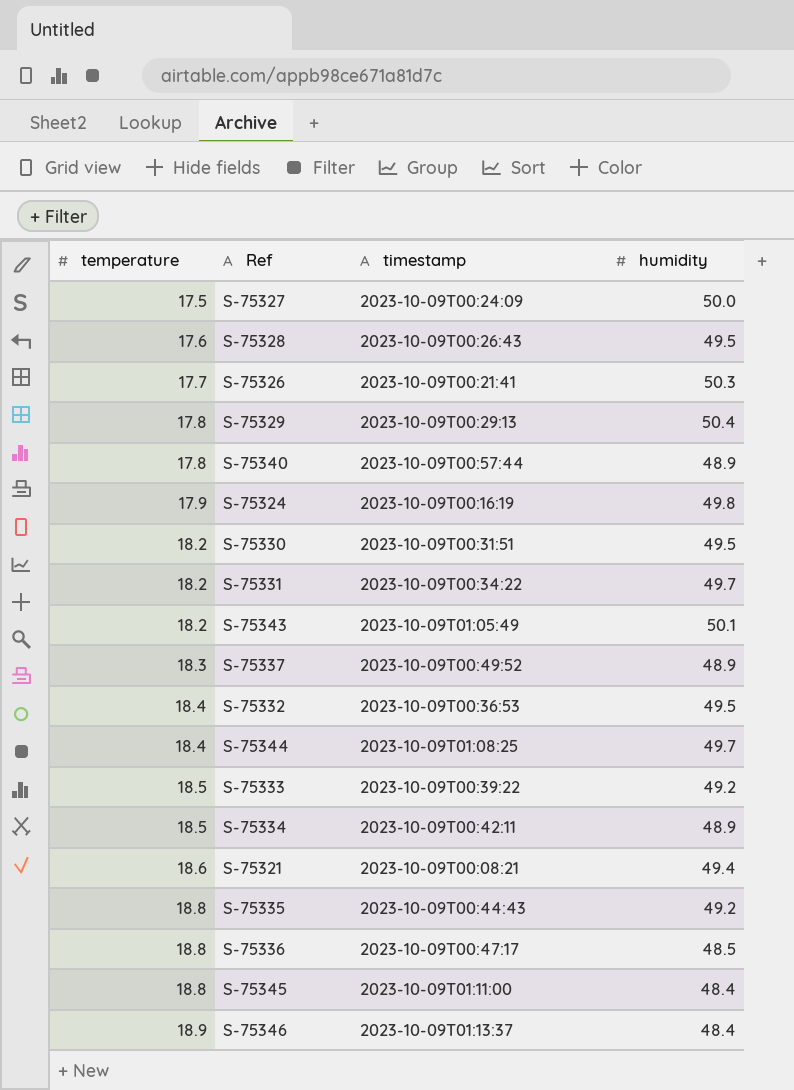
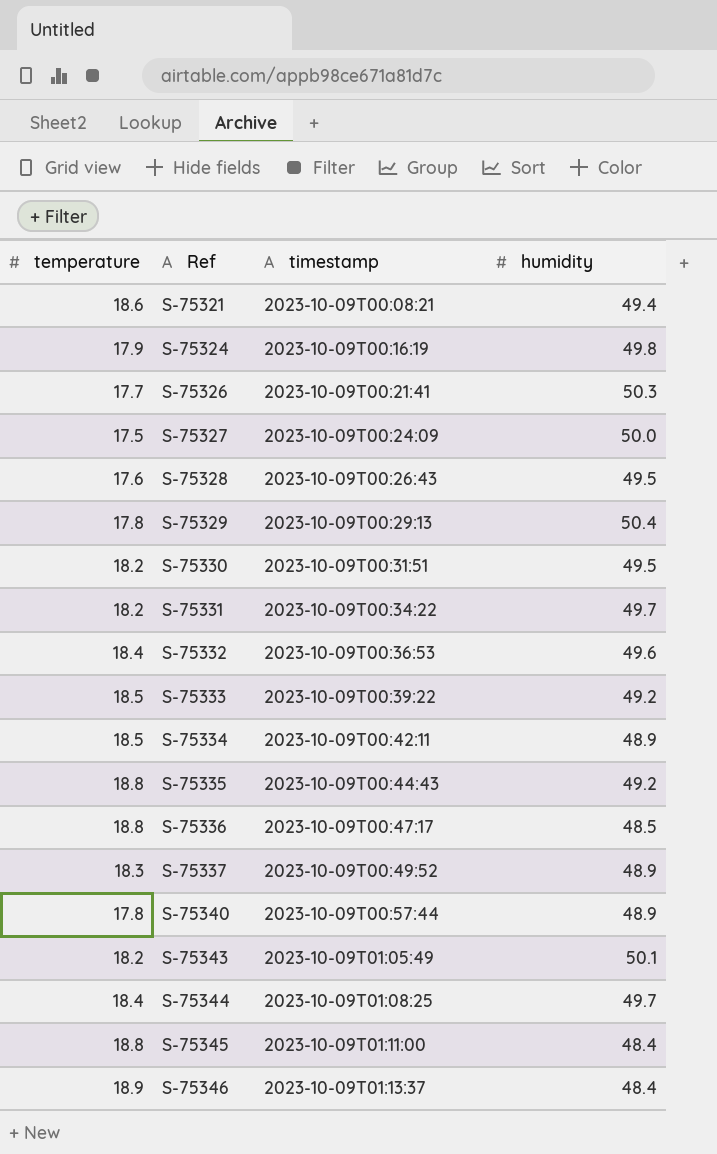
row order: temperature ascending -> Ref ascending
S-75332 | humidity: 49.5 -> 49.6

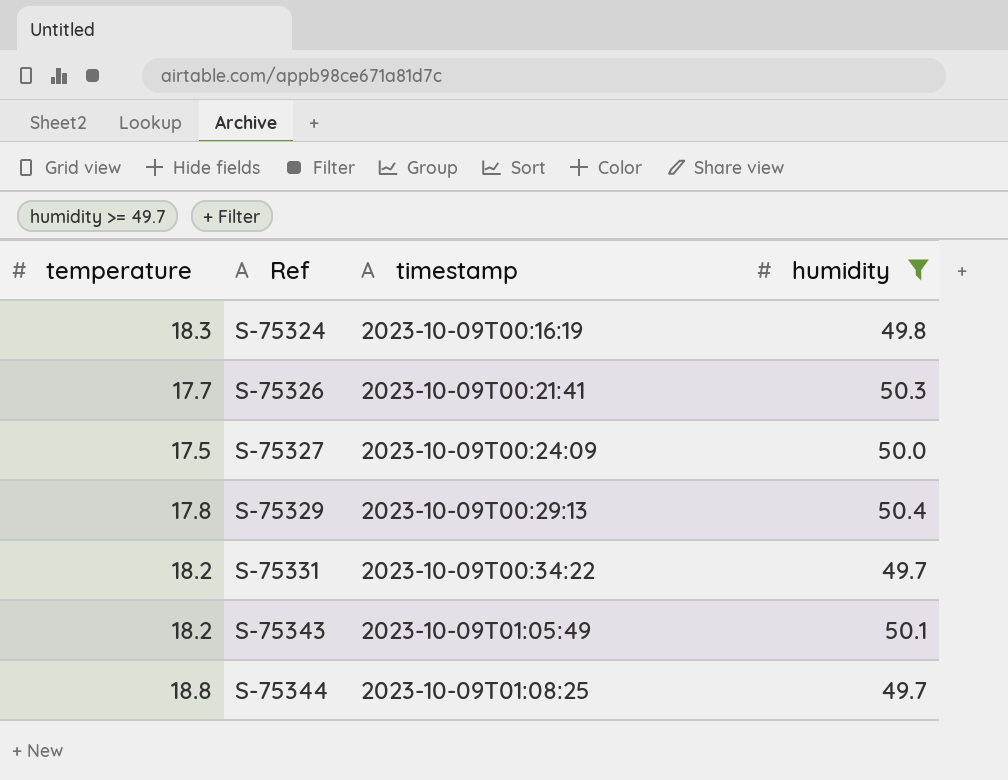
filter: none -> humidity >= 49.7
S-75324 | temperature: 17.9 -> 18.3
S-75344 | temperature: 18.4 -> 18.8

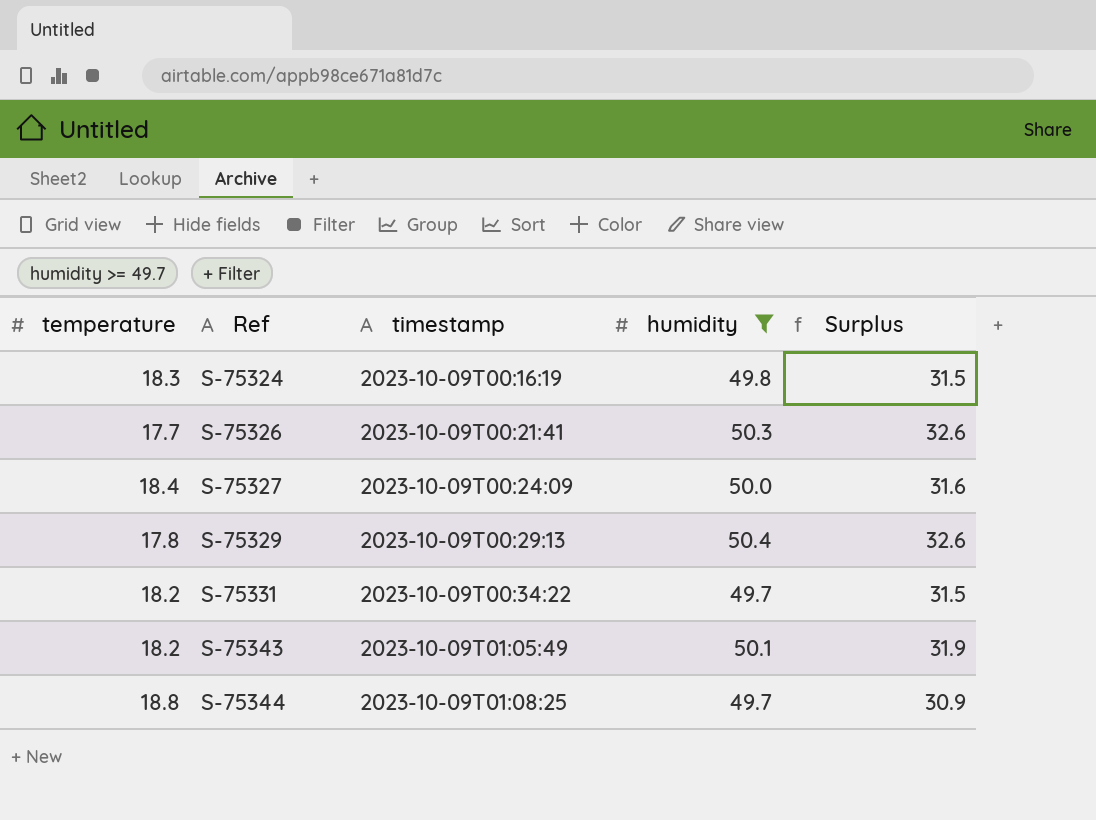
column Surplus | formula: none -> [humidity] - [temperature]
S-75327 | temperature: 17.5 -> 18.4

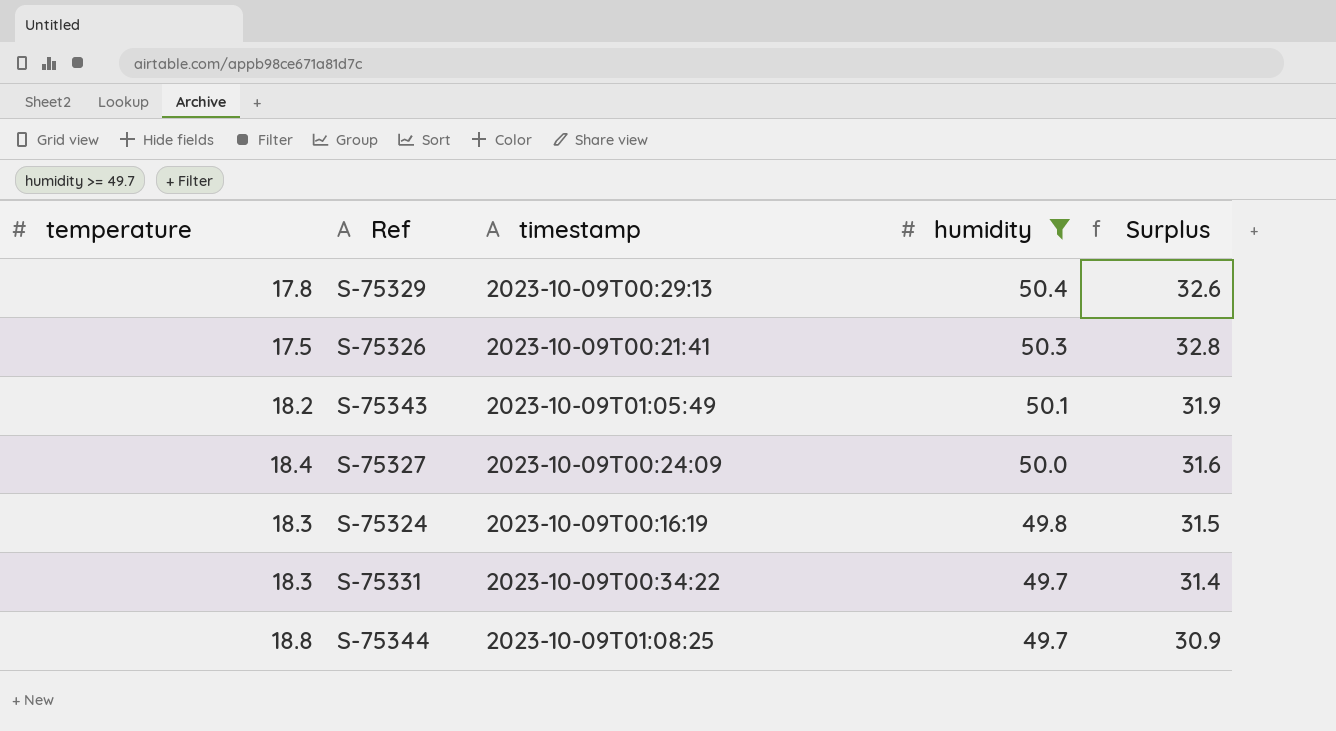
row order: Ref ascending -> humidity descending
S-75326 | temperature: 17.7 -> 17.5
S-75326 | Surplus: 32.6 -> 32.8
S-75331 | temperature: 18.2 -> 18.3
S-75331 | Surplus: 31.5 -> 31.4

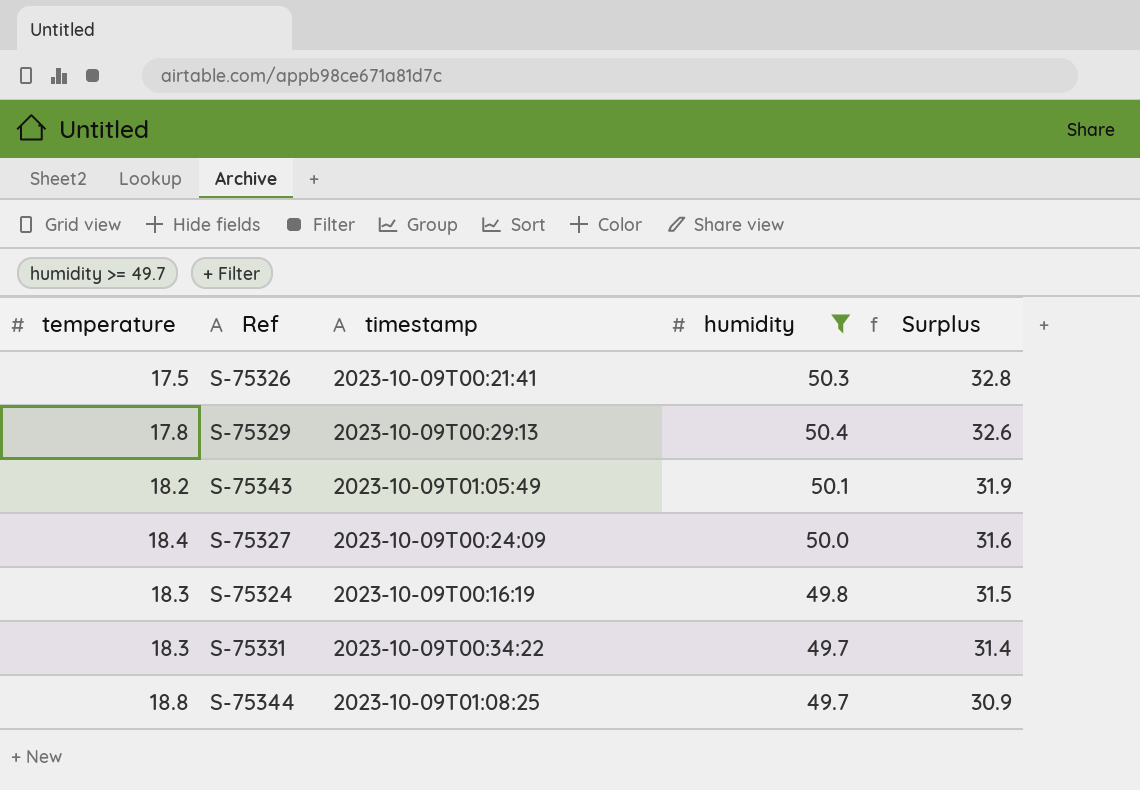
row order: humidity descending -> Surplus descending

